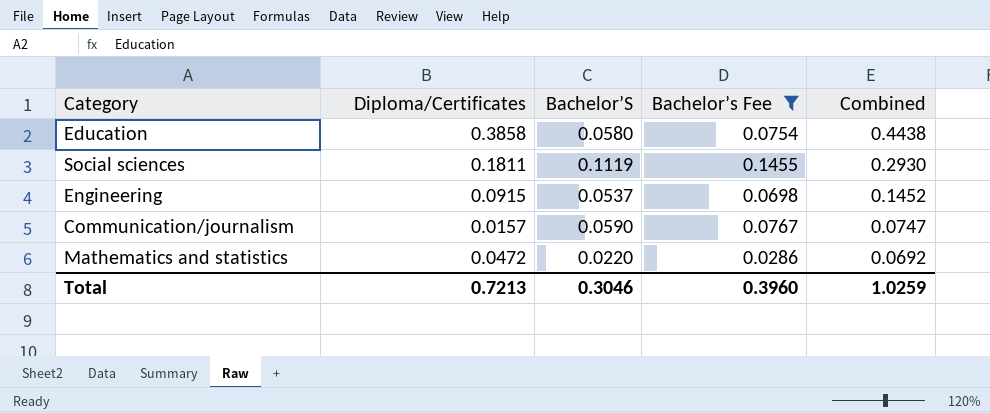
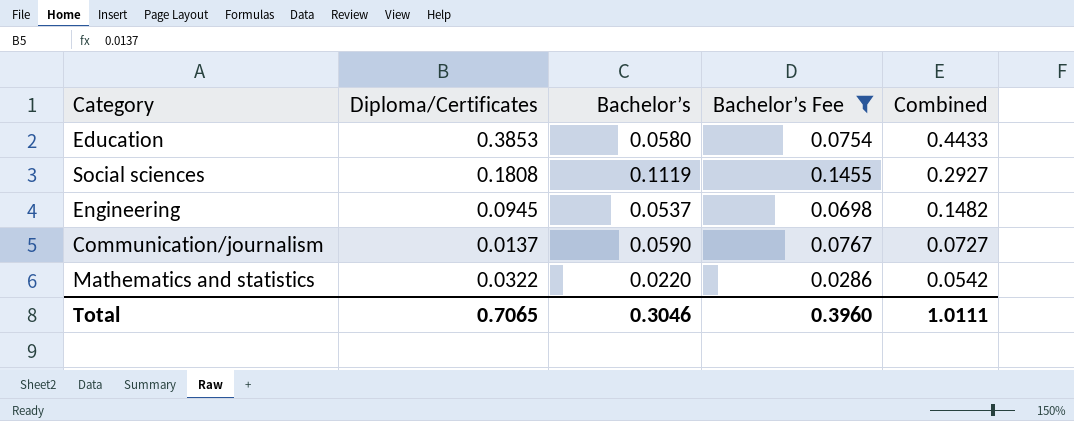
column name: Bachelor’S -> Bachelor’s
Education | Diploma/Certificates: 0.3858 -> 0.3853
Education | Combined: 0.4438 -> 0.4433
Social sciences | Diploma/Certificates: 0.1811 -> 0.1808
Social sciences | Combined: 0.2930 -> 0.2927
Engineering | Diploma/Certificates: 0.0915 -> 0.0945
Engineering | Combined: 0.1452 -> 0.1482
Communication/journalism | Diploma/Certificates: 0.0157 -> 0.0137
Communication/journalism | Combined: 0.0747 -> 0.0727
Mathematics and statistics | Diploma/Certificates: 0.0472 -> 0.0322
Mathematics and statistics | Combined: 0.0692 -> 0.0542
Total | Diploma/Certificates: 0.7213 -> 0.7065
Total | Combined: 1.0259 -> 1.0111

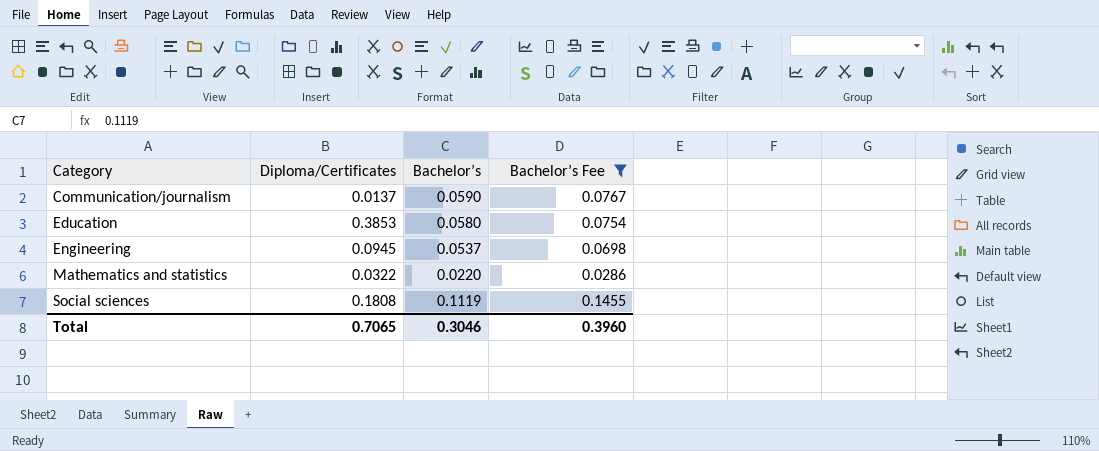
row order: Combined descending -> Category ascending
column Combined | formula: [Diploma/Certificates] + [Bachelor’s] -> none

